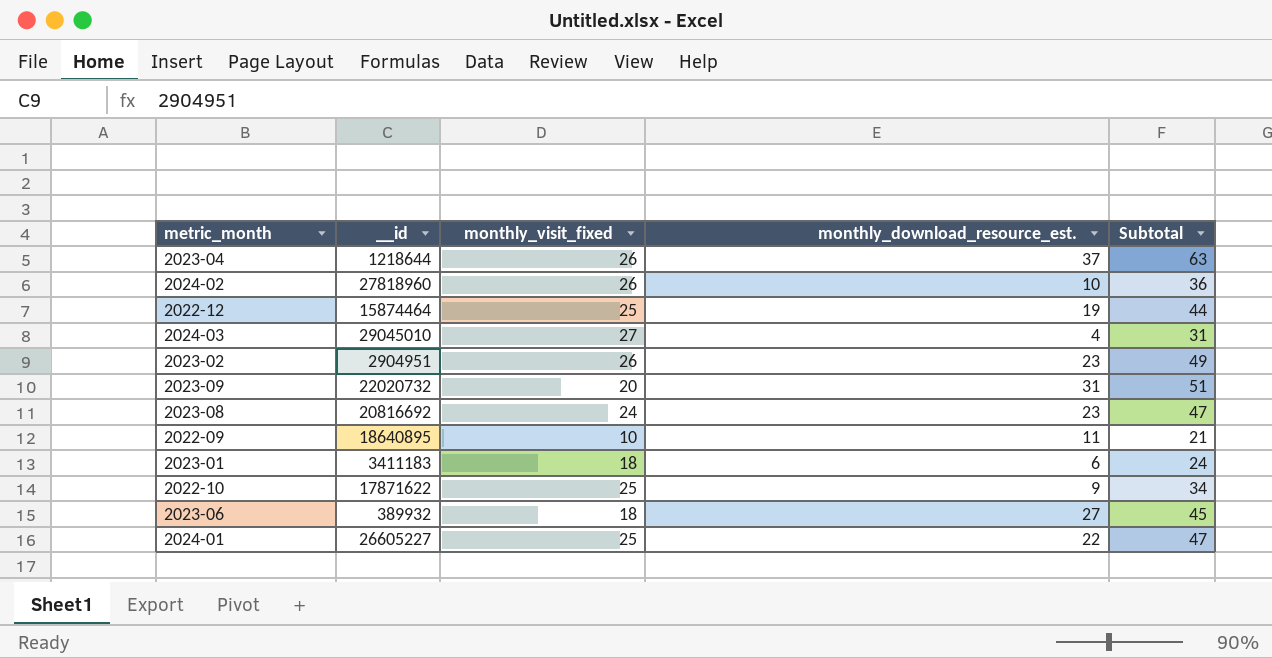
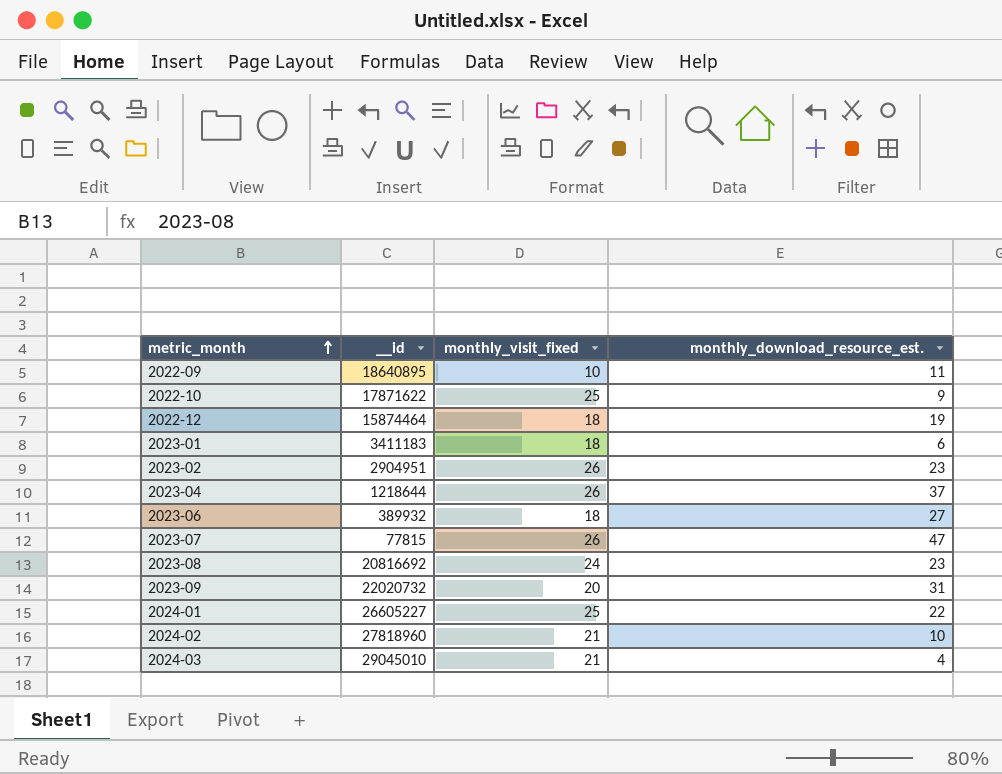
row order: none -> metric_month ascending
column Subtotal | formula: [monthly_visit_fixed] + [monthly_download_resource_est.] -> none
2022-12 | monthly_visit_fixed: 25 -> 18
row 2023-07: none -> 77815 | 26 | 47
2024-02 | monthly_visit_fixed: 26 -> 21
2024-03 | monthly_visit_fixed: 27 -> 21

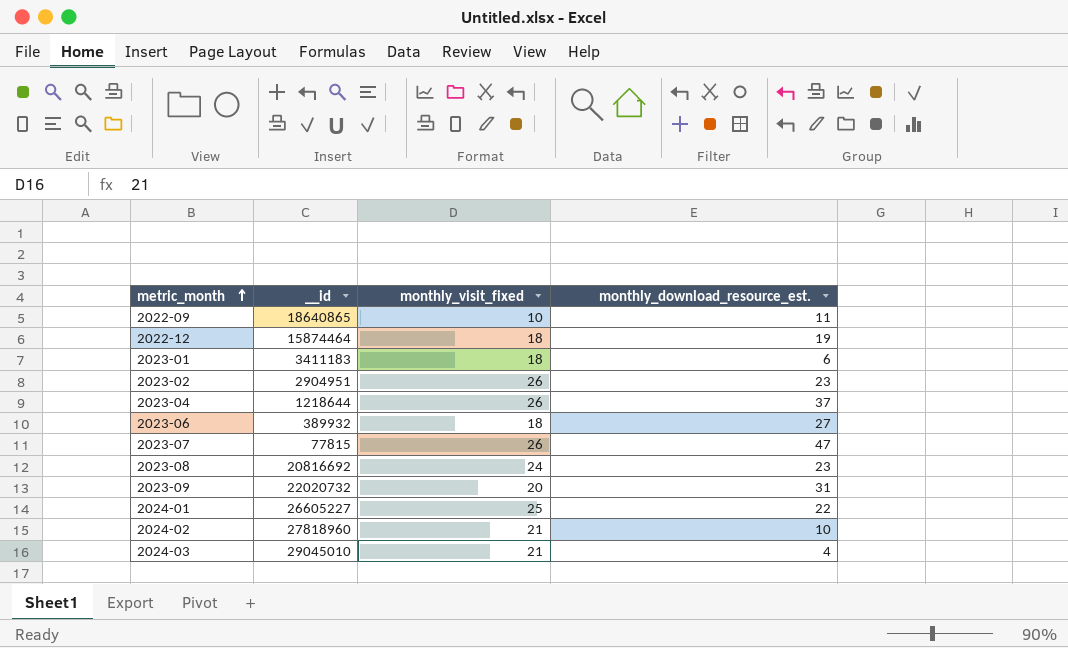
row 2022-10: 17871622 | 25 | 9 -> none
2022-09 | __id: 18640895 -> 18640865

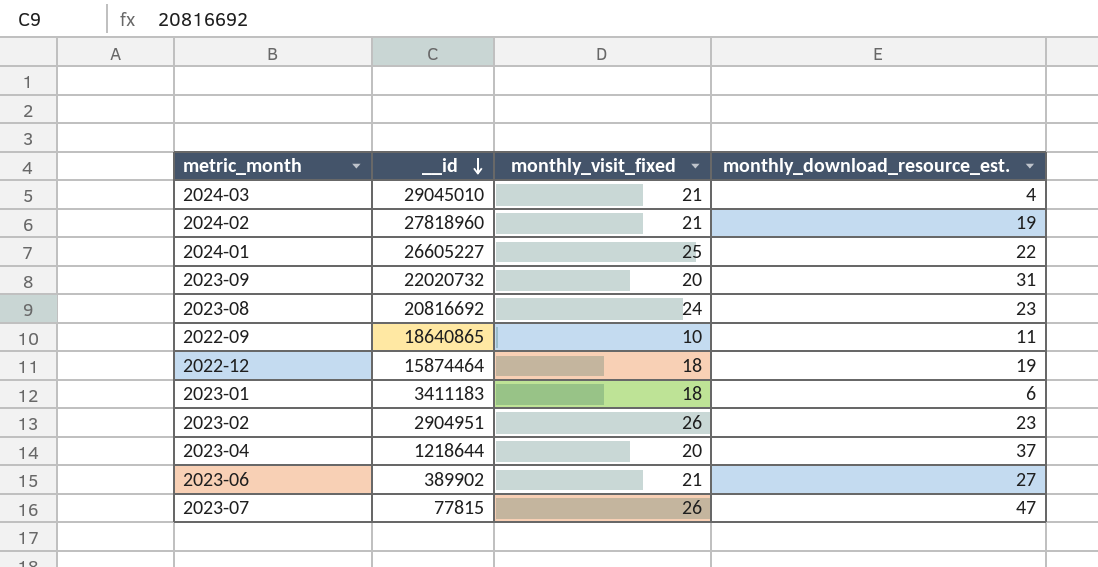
row order: metric_month ascending -> __id descending
2024-02 | monthly_download_resource_est.: 10 -> 19
2023-04 | monthly_visit_fixed: 26 -> 20
2023-06 | __id: 389932 -> 389902
2023-06 | monthly_visit_fixed: 18 -> 21

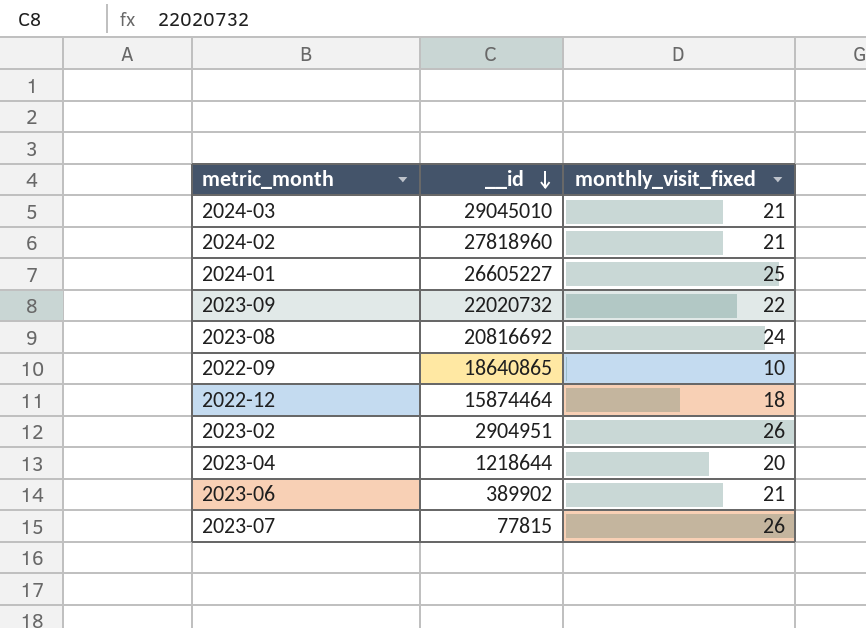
column monthly_download_resource_est. | position: 4 -> none
row 2023-01: 3411183 | 18 | 6 -> none
2023-09 | monthly_visit_fixed: 20 -> 22

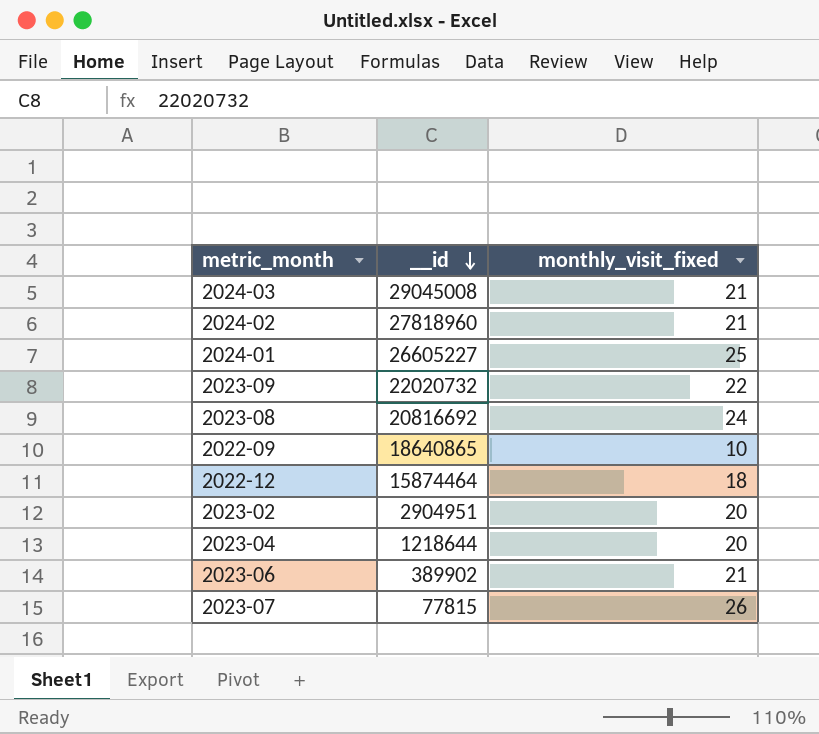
2024-03 | __id: 29045010 -> 29045008
2023-02 | monthly_visit_fixed: 26 -> 20

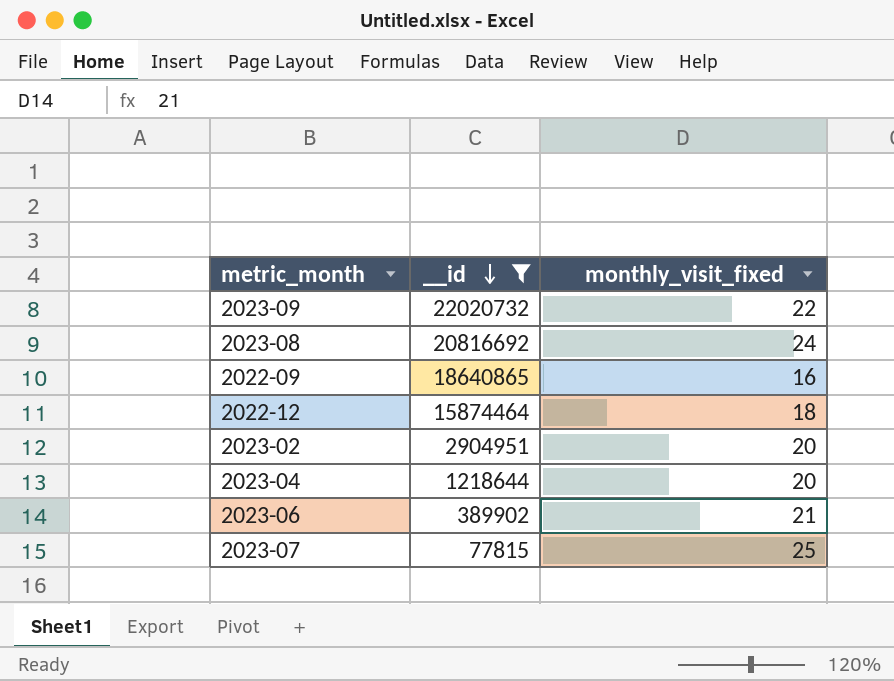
filter: none -> __id <= 22020732
2022-09 | monthly_visit_fixed: 10 -> 16
2023-07 | monthly_visit_fixed: 26 -> 25

